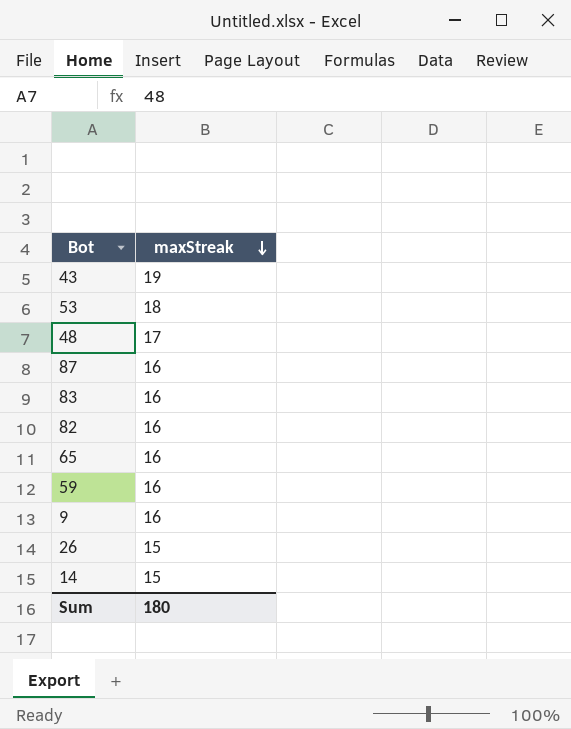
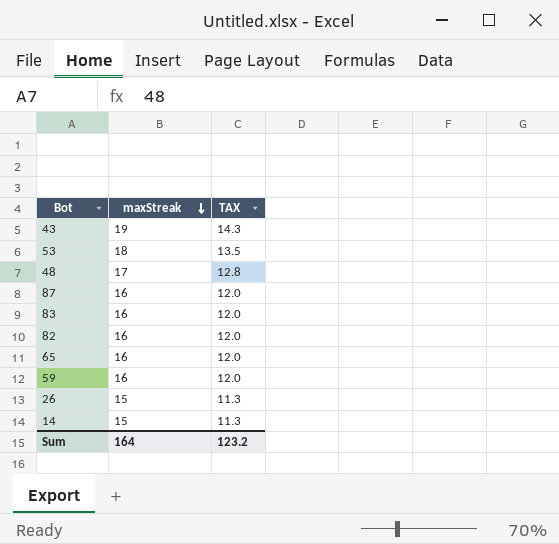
column TAX | formula: none -> [maxStreak] * 0.75
row 9: 16 -> none
Sum | maxStreak: 180 -> 164

